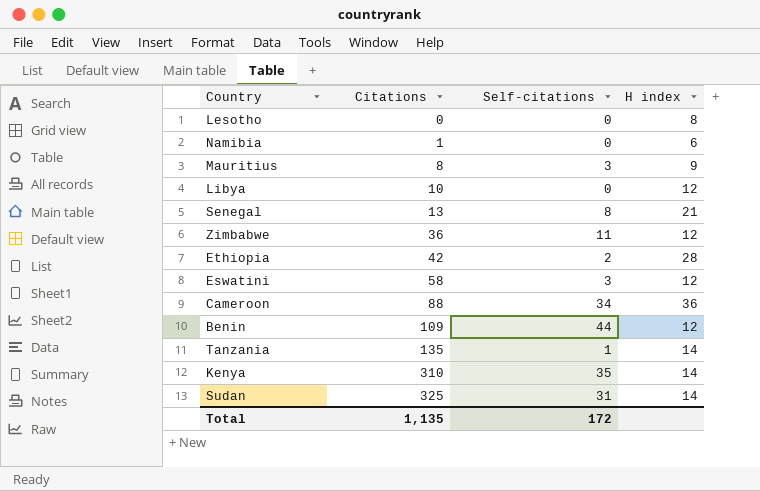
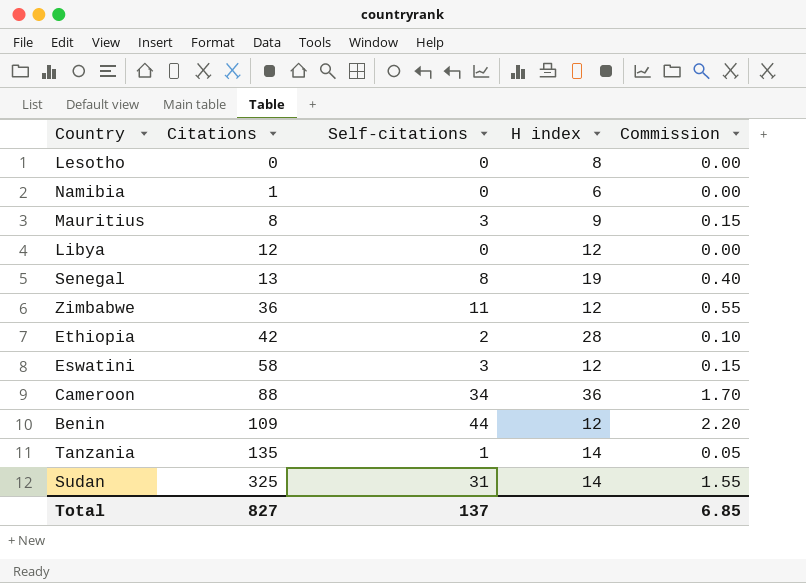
column Commission | formula: none -> [Self-citations] * 0.05
row Kenya: 310 | 35 | 14 -> none
Libya | Citations: 10 -> 12
Senegal | H index: 21 -> 19
Total | Citations: 1,135 -> 827
Total | Self-citations: 172 -> 137

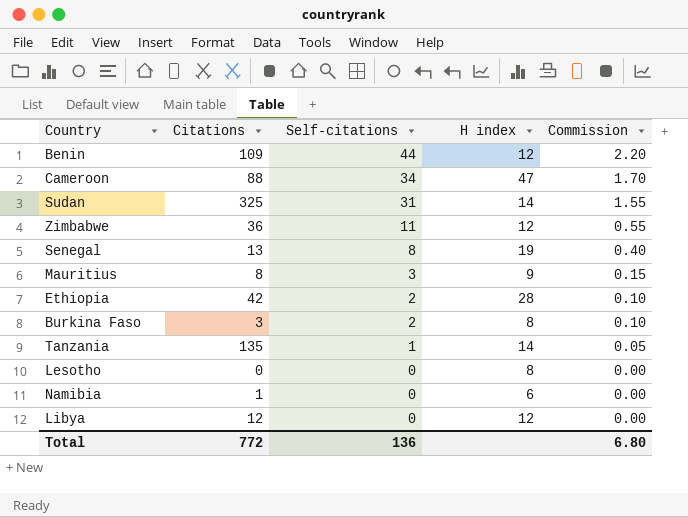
row order: Citations ascending -> Self-citations descending
row Eswatini: 58 | 3 | 12 | 0.15 -> none
Cameroon | H index: 36 -> 47
row Burkina Faso: none -> 3 | 2 | 8 | 0.10
Total | Citations: 827 -> 772
Total | Self-citations: 137 -> 136
Total | Commission: 6.85 -> 6.80

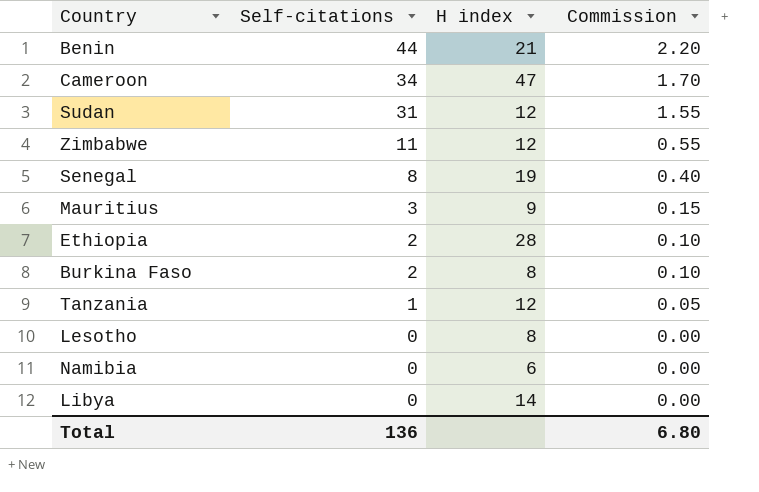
column Citations | position: 2 -> none
Benin | H index: 12 -> 21
Sudan | H index: 14 -> 12
Tanzania | H index: 14 -> 12
Libya | H index: 12 -> 14

